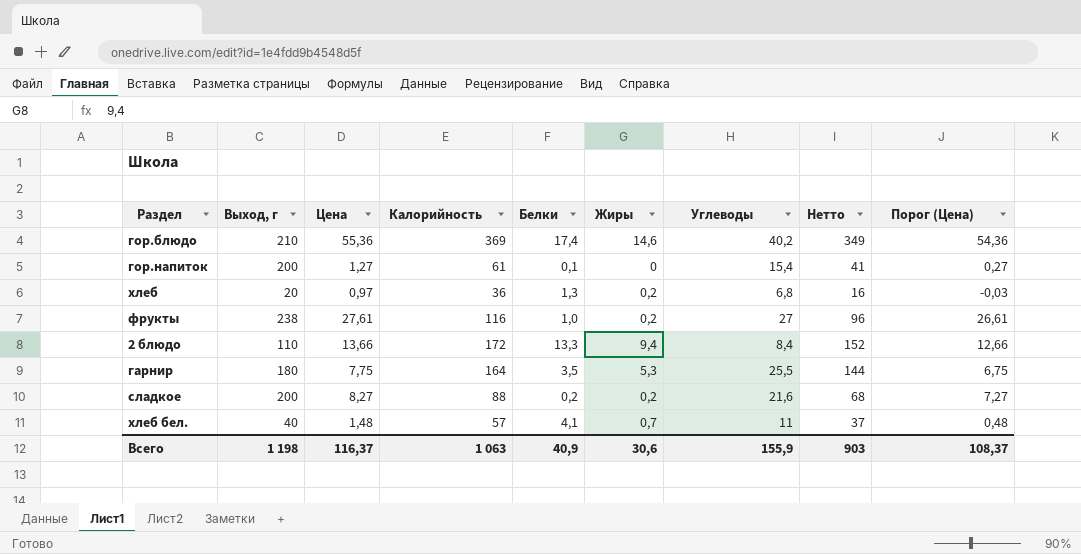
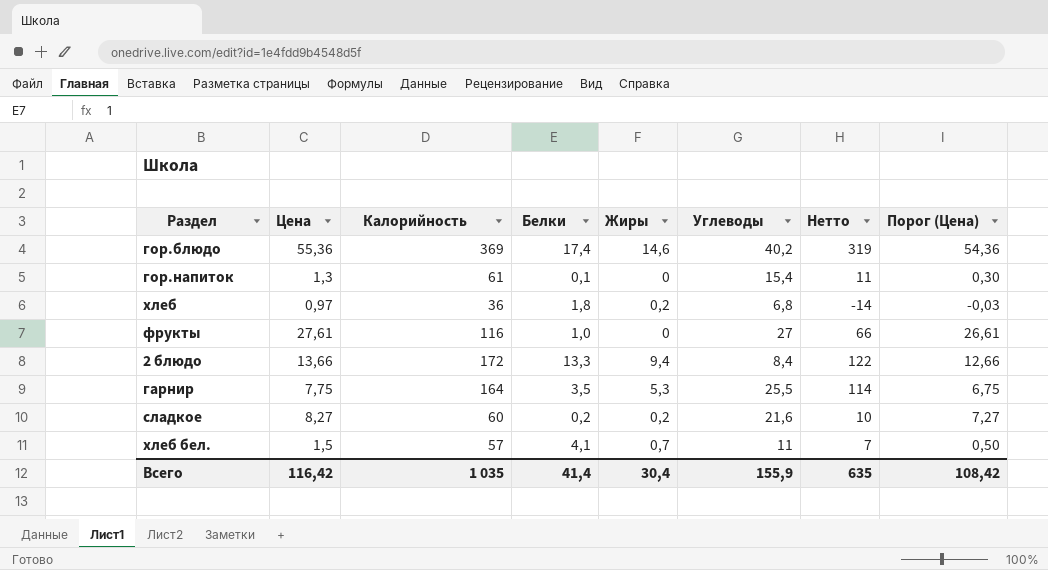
column Выход, г | position: 2 -> none
column Нетто | formula: [Калорийность] - 20 -> [Калорийность] - 50
гор.напиток | Цена: 1,27 -> 1,3
гор.напиток | Порог (Цена): 0,27 -> 0,30
хлеб | Белки: 1,3 -> 1,8
фрукты | Жиры: 0,2 -> 0
сладкое | Калорийность: 88 -> 60
хлеб бел. | Цена: 1,48 -> 1,5
хлеб бел. | Порог (Цена): 0,48 -> 0,50
Всего | Цена: 116,37 -> 116,42
Всего | Калорийность: 1 063 -> 1 035
Всего | Белки: 40,9 -> 41,4
Всего | Жиры: 30,6 -> 30,4
Всего | Нетто: 903 -> 635
Всего | Порог (Цена): 108,37 -> 108,42

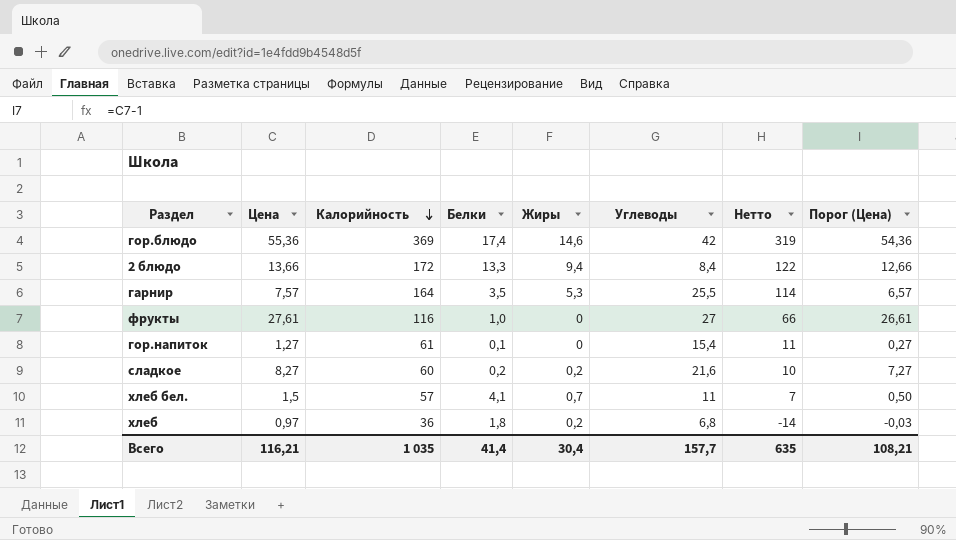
row order: none -> Калорийность descending
гор.блюдо | Углеводы: 40,2 -> 42
гарнир | Цена: 7,75 -> 7,57
гарнир | Порог (Цена): 6,75 -> 6,57
гор.напиток | Цена: 1,3 -> 1,27
гор.напиток | Порог (Цена): 0,30 -> 0,27
Всего | Цена: 116,42 -> 116,21
Всего | Углеводы: 155,9 -> 157,7
Всего | Порог (Цена): 108,42 -> 108,21

